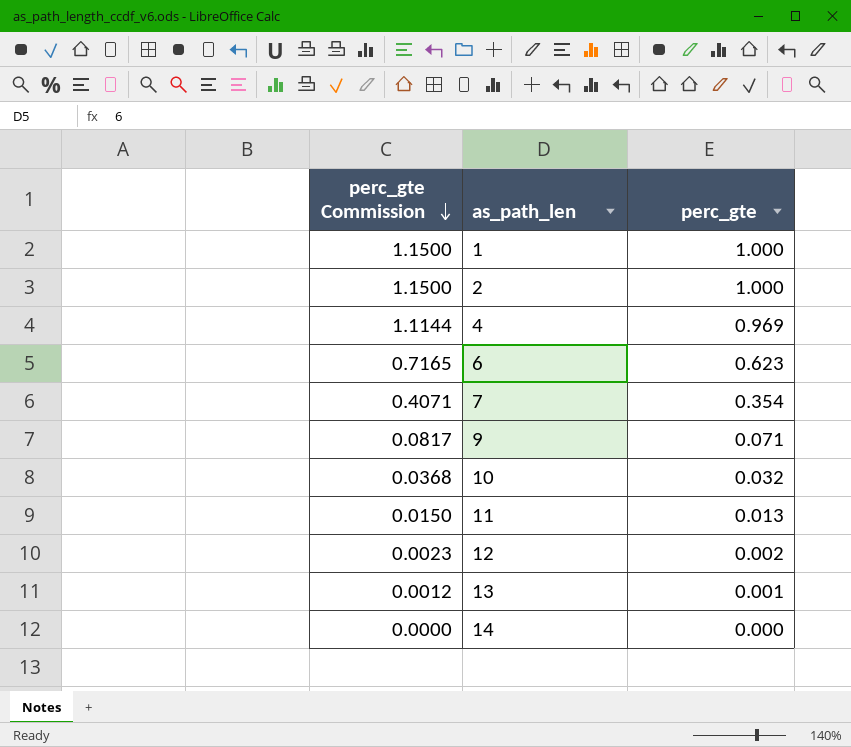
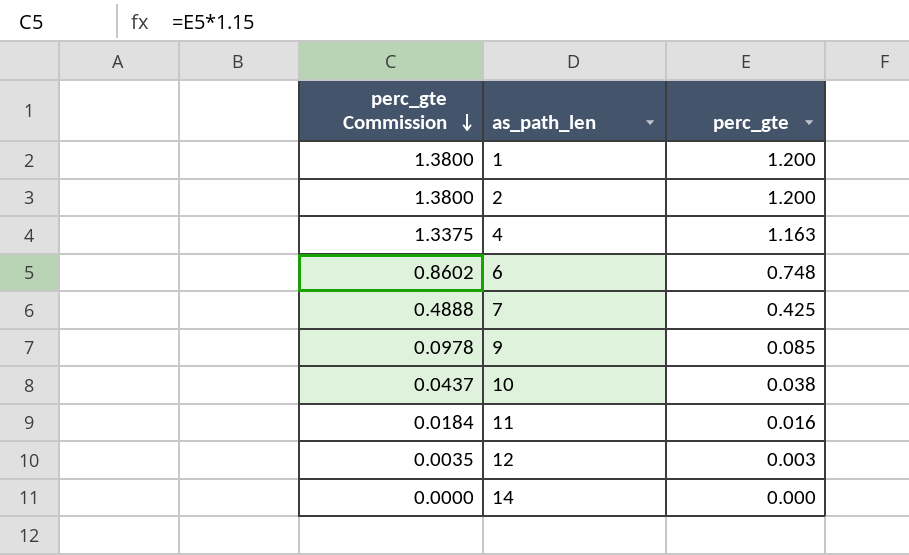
row 13: 0.0012 | 0.001 -> none
1 | perc_gte Commission: 1.1500 -> 1.3800
1 | perc_gte: 1.000 -> 1.200
2 | perc_gte Commission: 1.1500 -> 1.3800
2 | perc_gte: 1.000 -> 1.200
4 | perc_gte Commission: 1.1144 -> 1.3375
4 | perc_gte: 0.969 -> 1.163
6 | perc_gte Commission: 0.7165 -> 0.8602
6 | perc_gte: 0.623 -> 0.748
7 | perc_gte Commission: 0.4071 -> 0.4888
7 | perc_gte: 0.354 -> 0.425
9 | perc_gte Commission: 0.0817 -> 0.0978
9 | perc_gte: 0.071 -> 0.085
10 | perc_gte Commission: 0.0368 -> 0.0437
10 | perc_gte: 0.032 -> 0.038
11 | perc_gte Commission: 0.0150 -> 0.0184
11 | perc_gte: 0.013 -> 0.016
12 | perc_gte Commission: 0.0023 -> 0.0035
12 | perc_gte: 0.002 -> 0.003

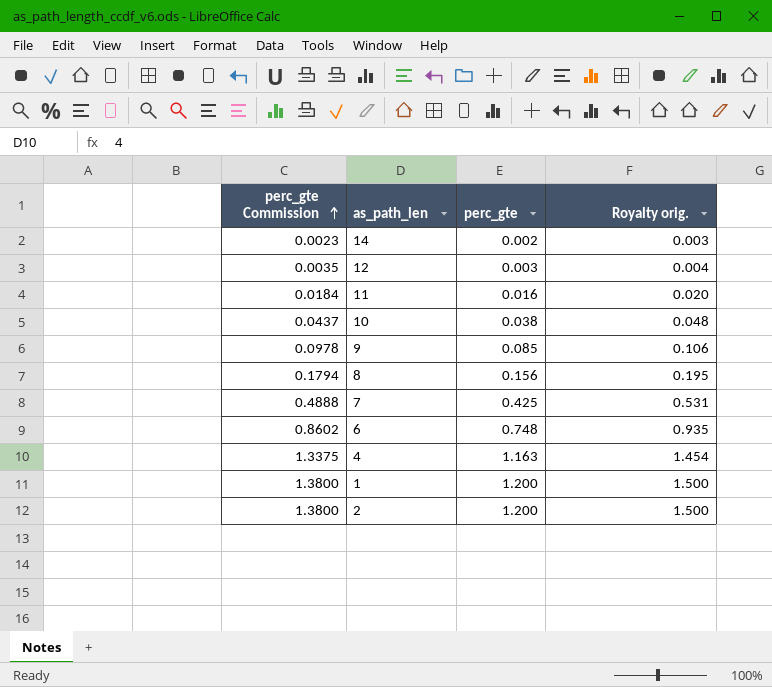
row order: perc_gte Commission descending -> perc_gte Commission ascending
column Royalty orig. | formula: none -> [perc_gte] * 1.25
14 | perc_gte Commission: 0.0000 -> 0.0023
14 | perc_gte: 0.000 -> 0.002
row 8: none -> 0.1794 | 0.156 | 0.195

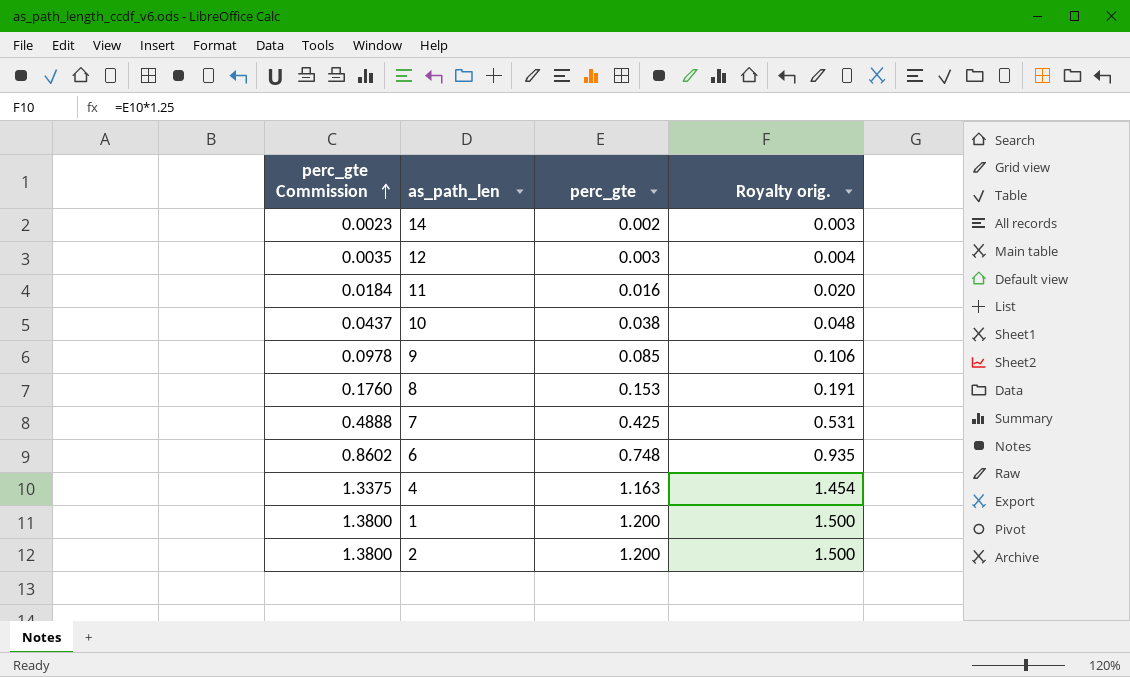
8 | perc_gte Commission: 0.1794 -> 0.1760
8 | perc_gte: 0.156 -> 0.153
8 | Royalty orig.: 0.195 -> 0.191

